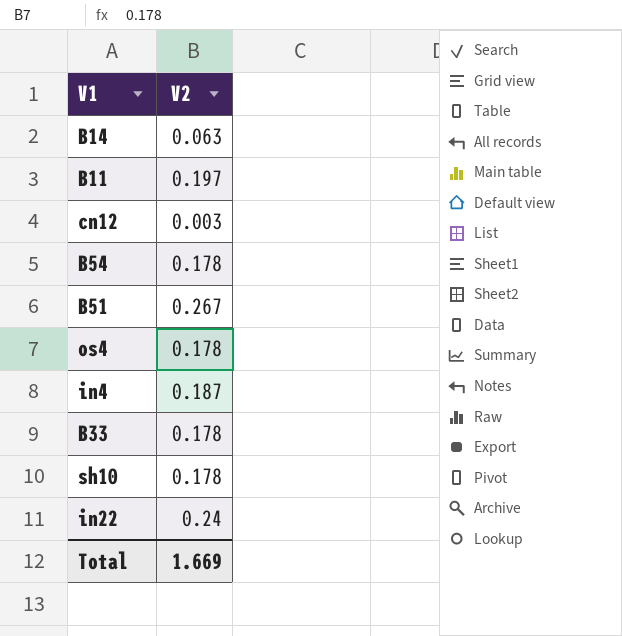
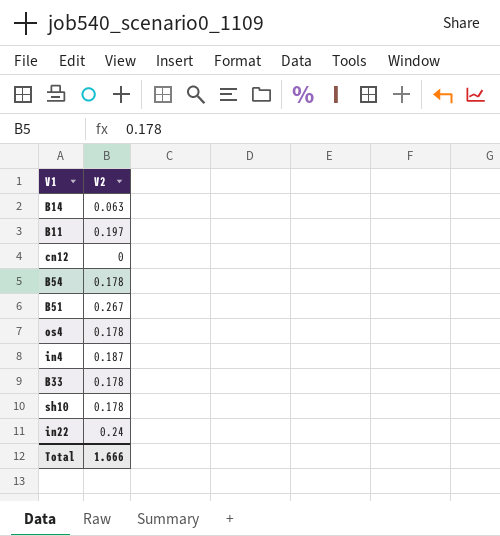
cn12 | V2: 0.003 -> 0
Total | V2: 1.669 -> 1.666

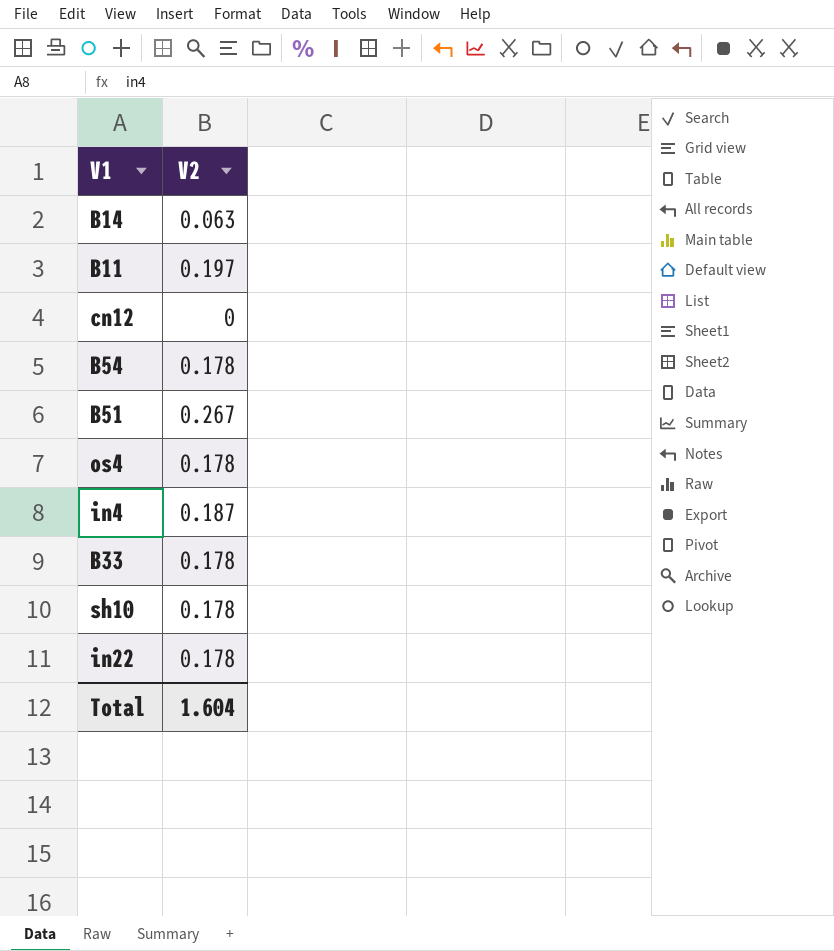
in22 | V2: 0.24 -> 0.178
Total | V2: 1.666 -> 1.604

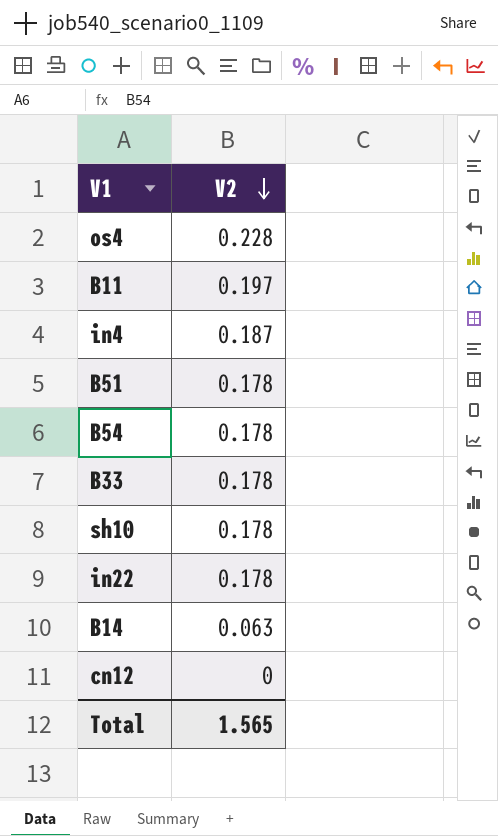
row order: none -> V2 descending
os4 | V2: 0.178 -> 0.228
B51 | V2: 0.267 -> 0.178
Total | V2: 1.604 -> 1.565

